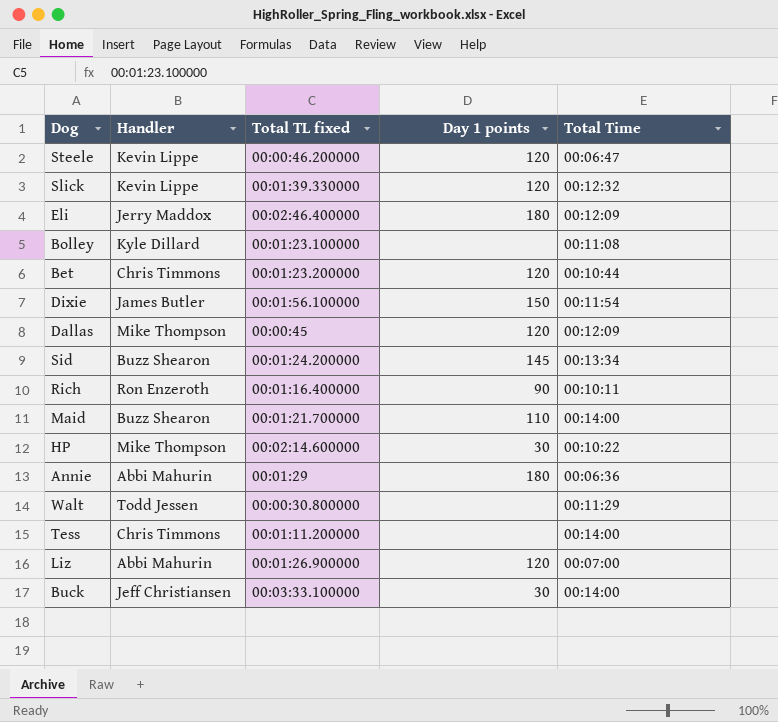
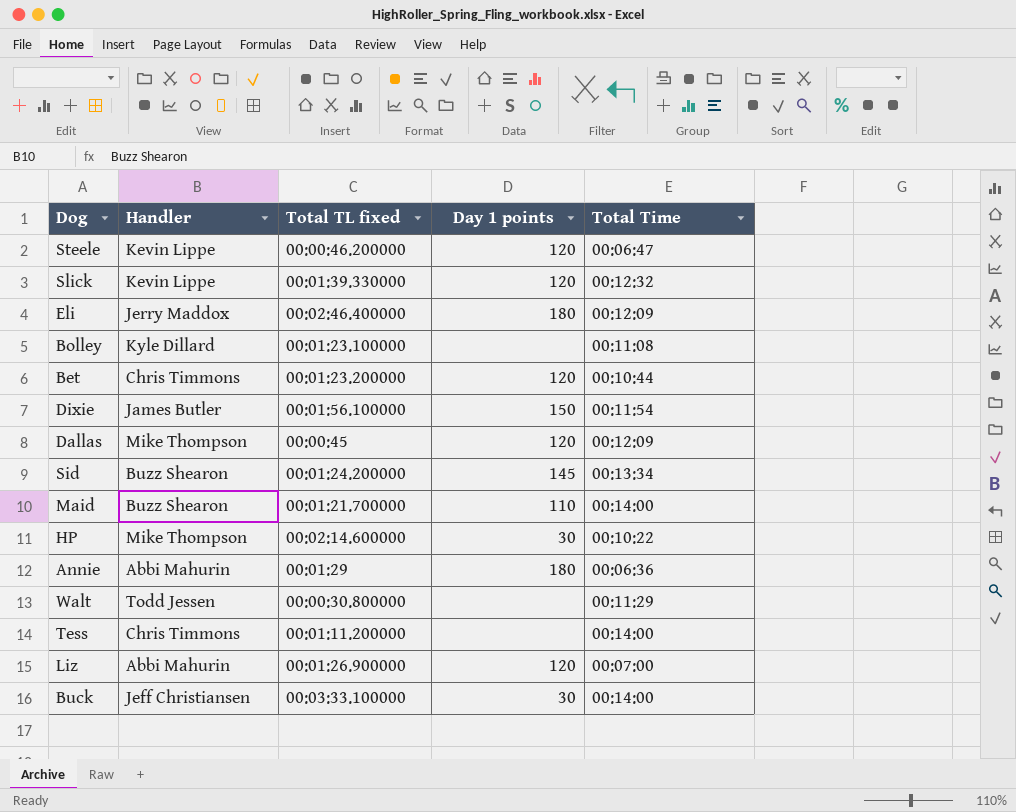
row Rich: Ron Enzeroth | 00:01:16.400000 | 90 | 00:10:11 -> none

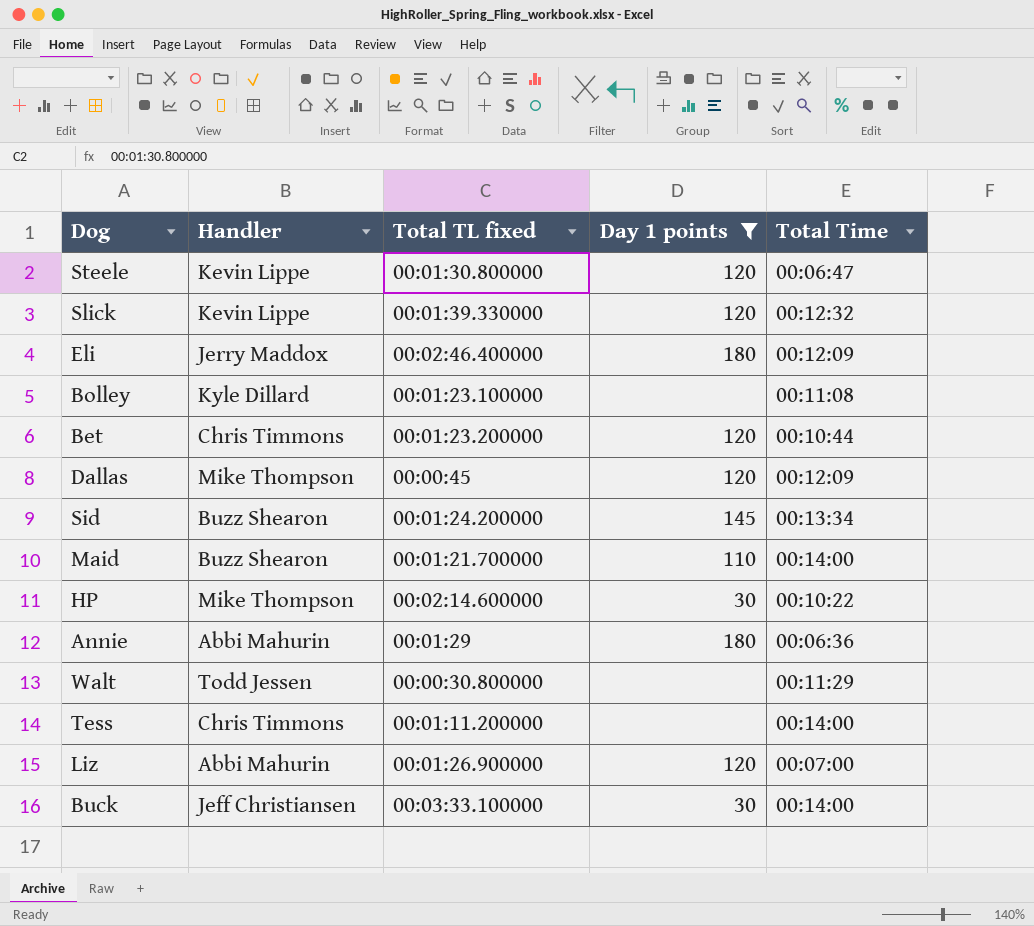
filter: none -> Day 1 points != 150
Steele | Total TL fixed: 00:00:46.200000 -> 00:01:30.800000

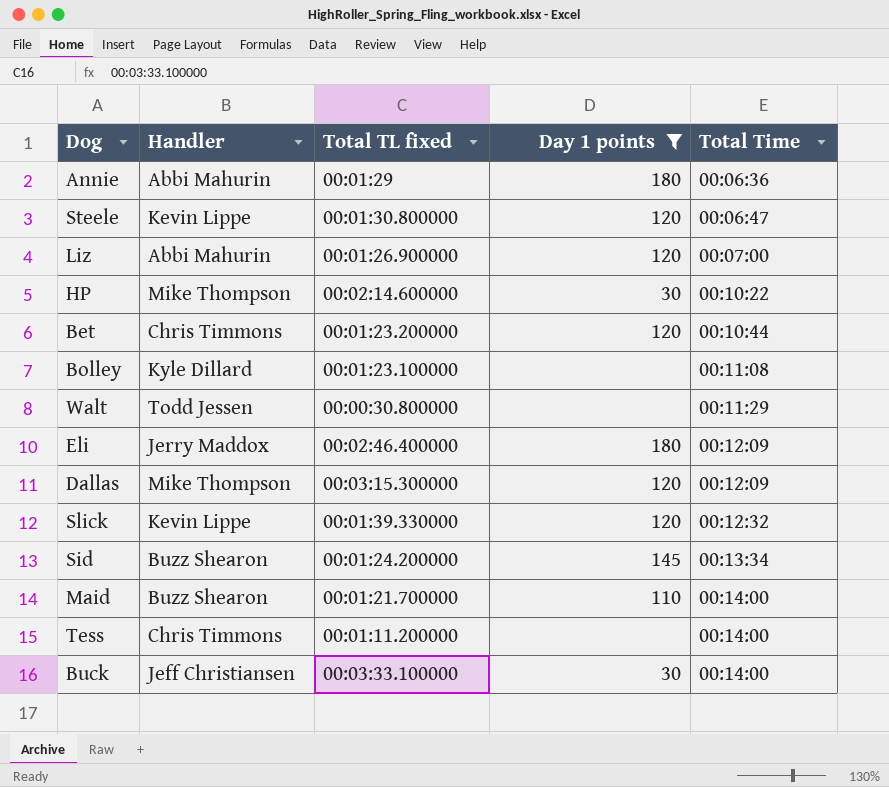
row order: none -> Total Time ascending
Dallas | Total TL fixed: 00:00:45 -> 00:03:15.300000

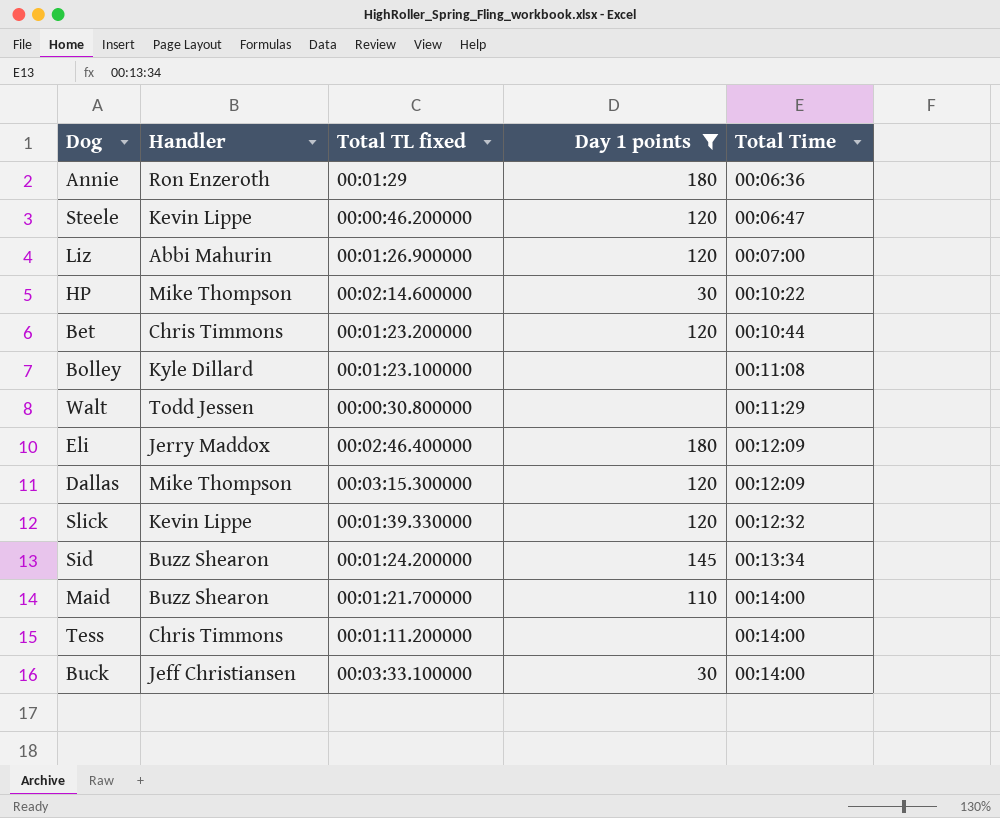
Annie | Handler: Abbi Mahurin -> Ron Enzeroth
Steele | Total TL fixed: 00:01:30.800000 -> 00:00:46.200000

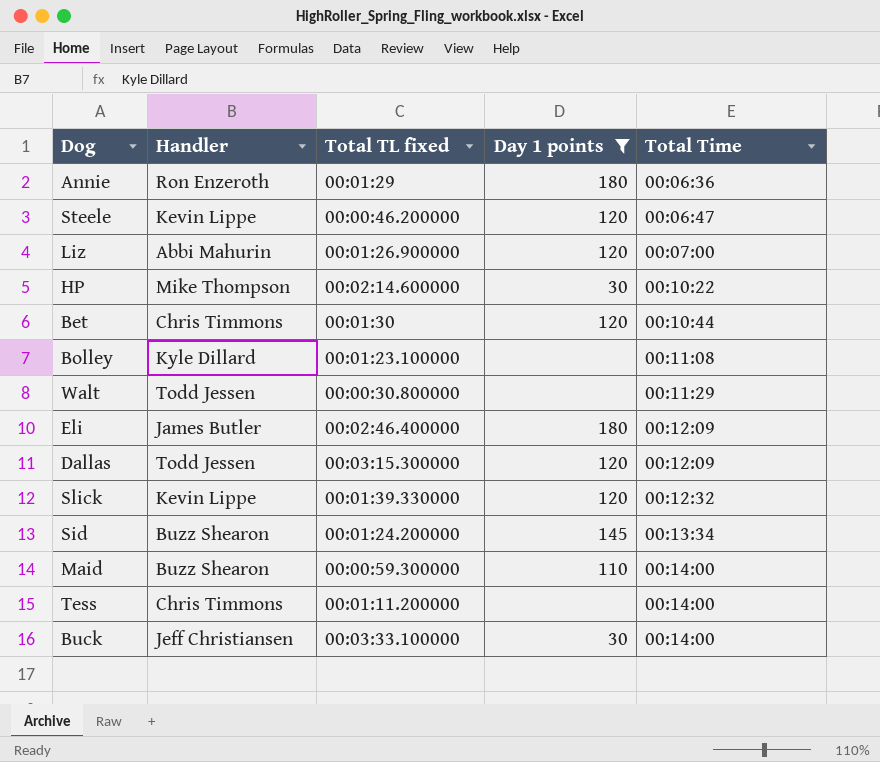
Bet | Total TL fixed: 00:01:23.200000 -> 00:01:30
Eli | Handler: Jerry Maddox -> James Butler
Dallas | Handler: Mike Thompson -> Todd Jessen
Maid | Total TL fixed: 00:01:21.700000 -> 00:00:59.300000

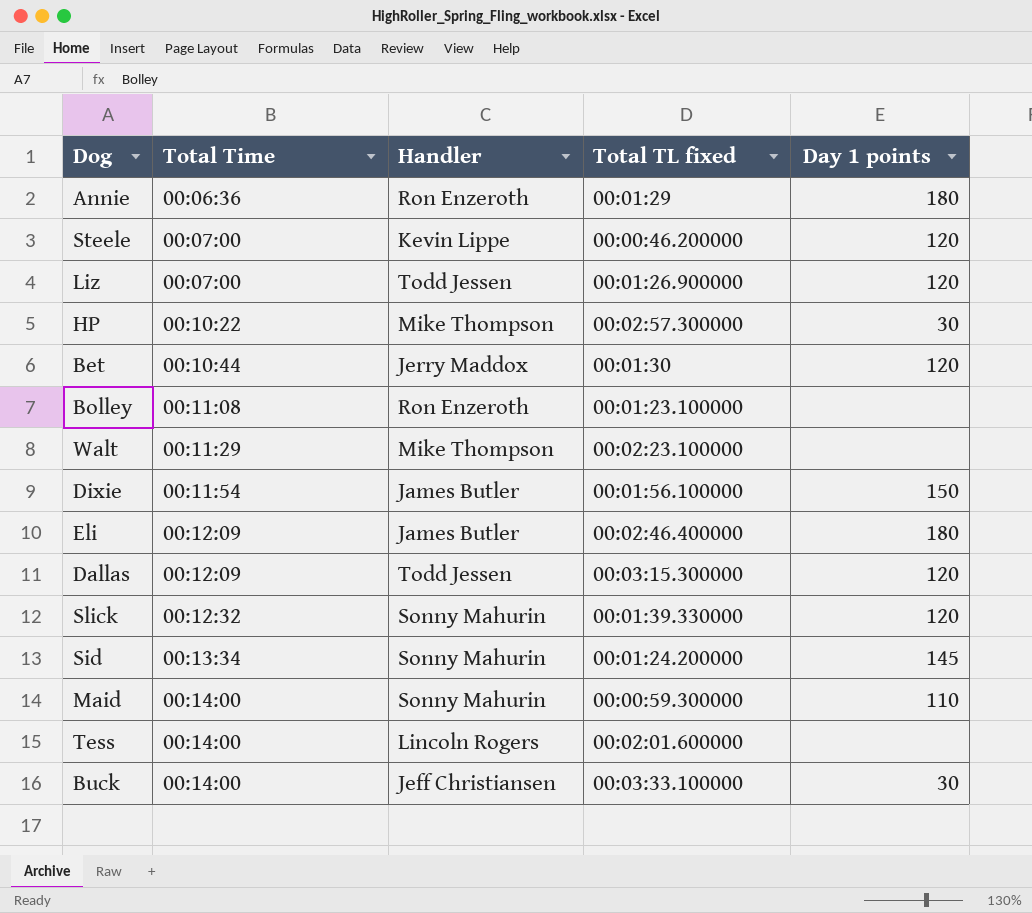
filter: Day 1 points != 150 -> none
column Total Time | position: 5 -> 2
Steele | Total Time: 00:06:47 -> 00:07:00
Liz | Handler: Abbi Mahurin -> Todd Jessen
HP | Total TL fixed: 00:02:14.600000 -> 00:02:57.300000
Bet | Handler: Chris Timmons -> Jerry Maddox
Bolley | Handler: Kyle Dillard -> Ron Enzeroth
Walt | Handler: Todd Jessen -> Mike Thompson
Walt | Total TL fixed: 00:00:30.800000 -> 00:02:23.100000
Slick | Handler: Kevin Lippe -> Sonny Mahurin
Sid | Handler: Buzz Shearon -> Sonny Mahurin
Maid | Handler: Buzz Shearon -> Sonny Mahurin
Tess | Handler: Chris Timmons -> Lincoln Rogers
Tess | Total TL fixed: 00:01:11.200000 -> 00:02:01.600000

